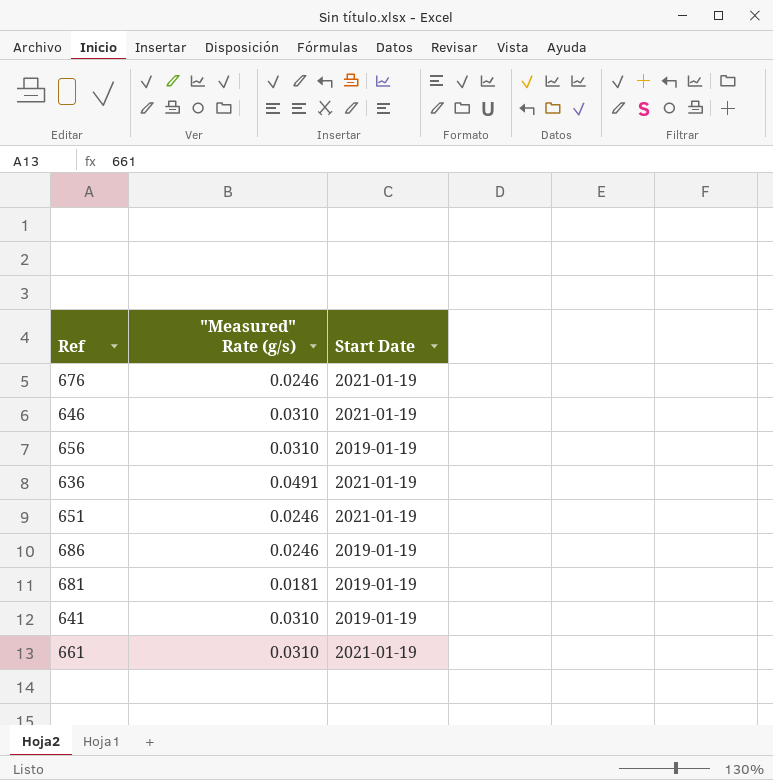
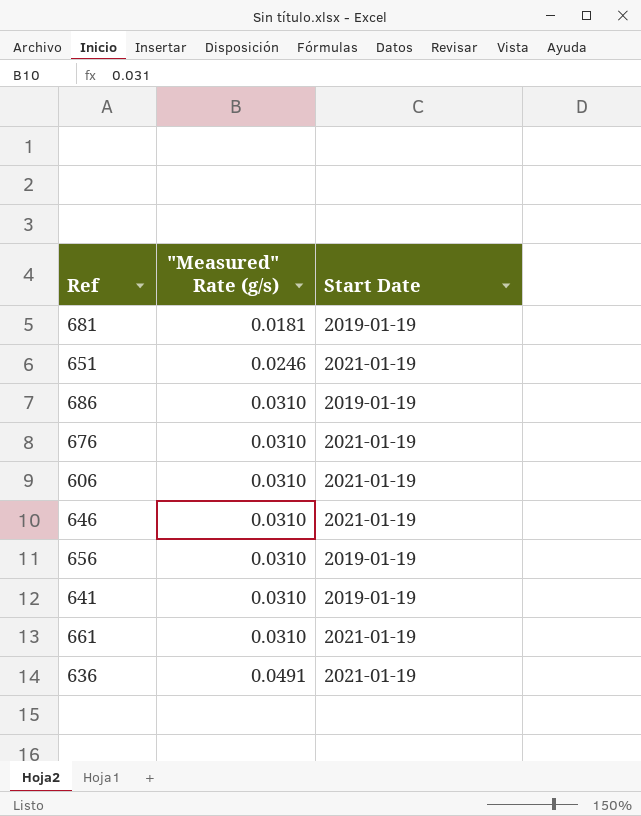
row order: none -> "Measured" Rate (g/s) ascending
686 | "Measured" Rate (g/s): 0.0246 -> 0.0310
676 | "Measured" Rate (g/s): 0.0246 -> 0.0310
row 606: none -> 0.0310 | 2021-01-19

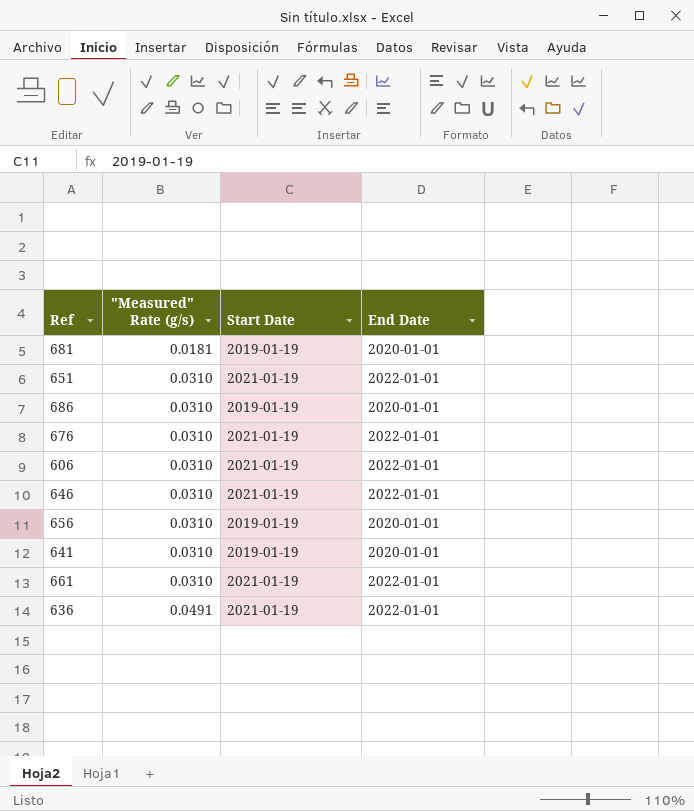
column End Date | position: none -> 4
651 | "Measured" Rate (g/s): 0.0246 -> 0.0310

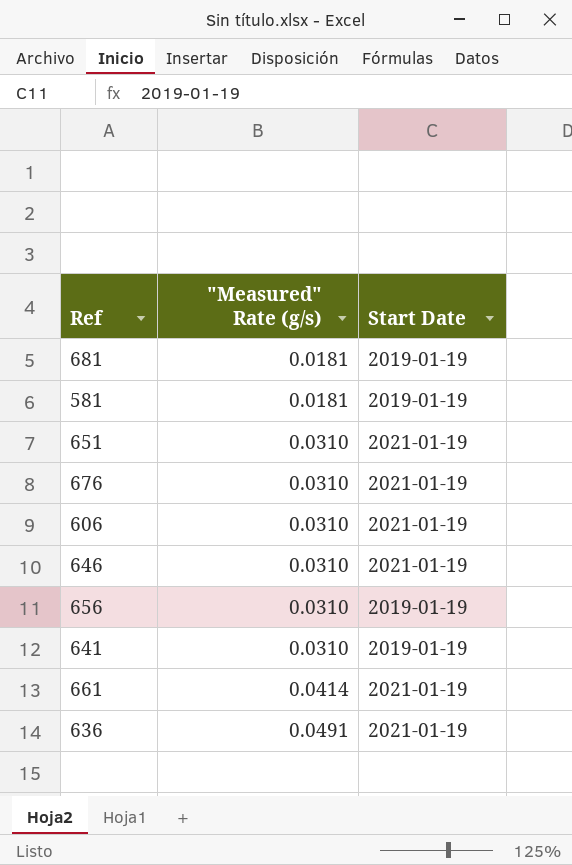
column End Date | position: 4 -> none
row 686: 0.0310 | 2019-01-19 | 2020-01-01 -> none
row 581: none -> 0.0181 | 2019-01-19
661 | "Measured" Rate (g/s): 0.0310 -> 0.0414

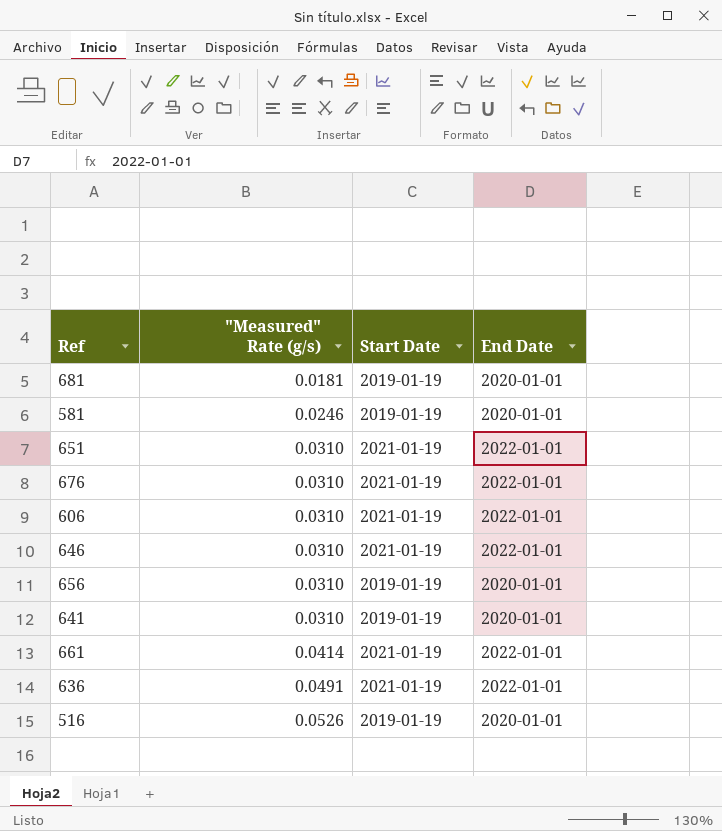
column End Date | position: none -> 4
581 | "Measured" Rate (g/s): 0.0181 -> 0.0246
row 516: none -> 0.0526 | 2019-01-19 | 2020-01-01

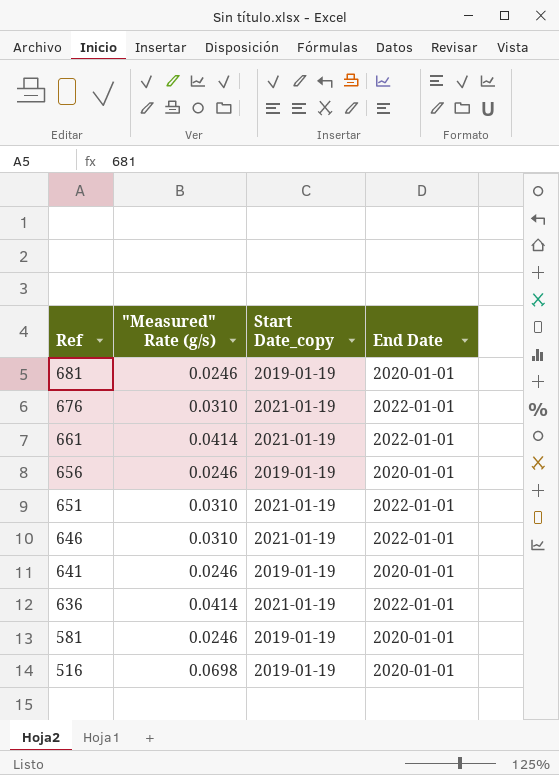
row order: "Measured" Rate (g/s) ascending -> Ref descending
column name: Start Date -> Start Date_copy
row 606: 0.0310 | 2021-01-19 | 2022-01-01 -> none
681 | "Measured" Rate (g/s): 0.0181 -> 0.0246
656 | "Measured" Rate (g/s): 0.0310 -> 0.0246
641 | "Measured" Rate (g/s): 0.0310 -> 0.0246
636 | "Measured" Rate (g/s): 0.0491 -> 0.0414
516 | "Measured" Rate (g/s): 0.0526 -> 0.0698

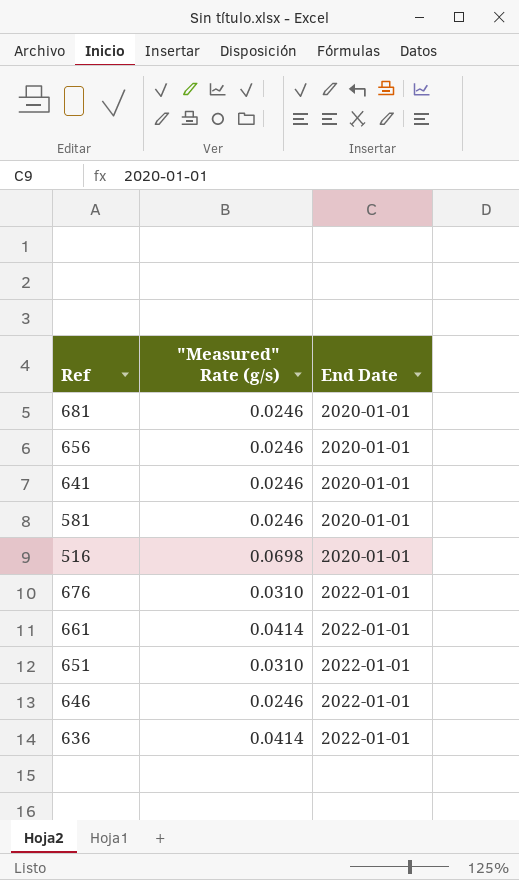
row order: Ref descending -> End Date ascending
column Start Date_copy | position: 3 -> none
646 | "Measured" Rate (g/s): 0.0310 -> 0.0246

